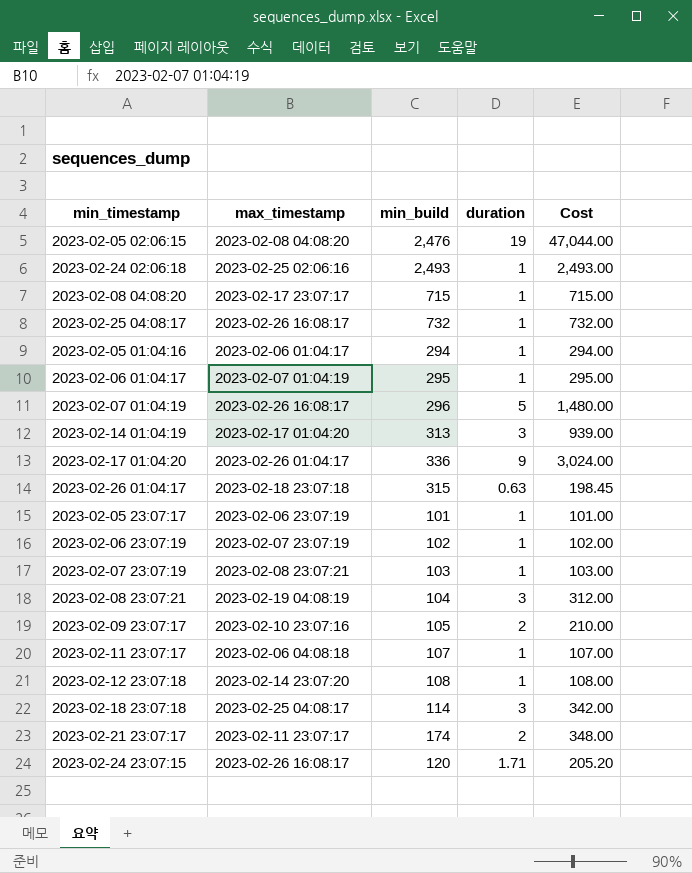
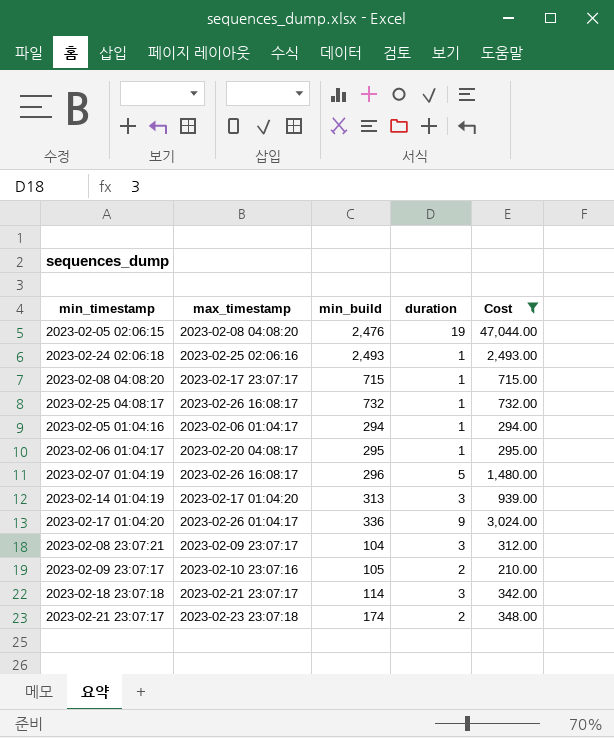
filter: none -> Cost >= 210.00
2023-02-06 01:04:17 | max_timestamp: 2023-02-07 01:04:19 -> 2023-02-20 04:08:17
2023-02-08 23:07:21 | max_timestamp: 2023-02-19 04:08:19 -> 2023-02-09 23:07:17
2023-02-18 23:07:18 | max_timestamp: 2023-02-25 04:08:17 -> 2023-02-21 23:07:17
2023-02-21 23:07:17 | max_timestamp: 2023-02-11 23:07:17 -> 2023-02-23 23:07:18

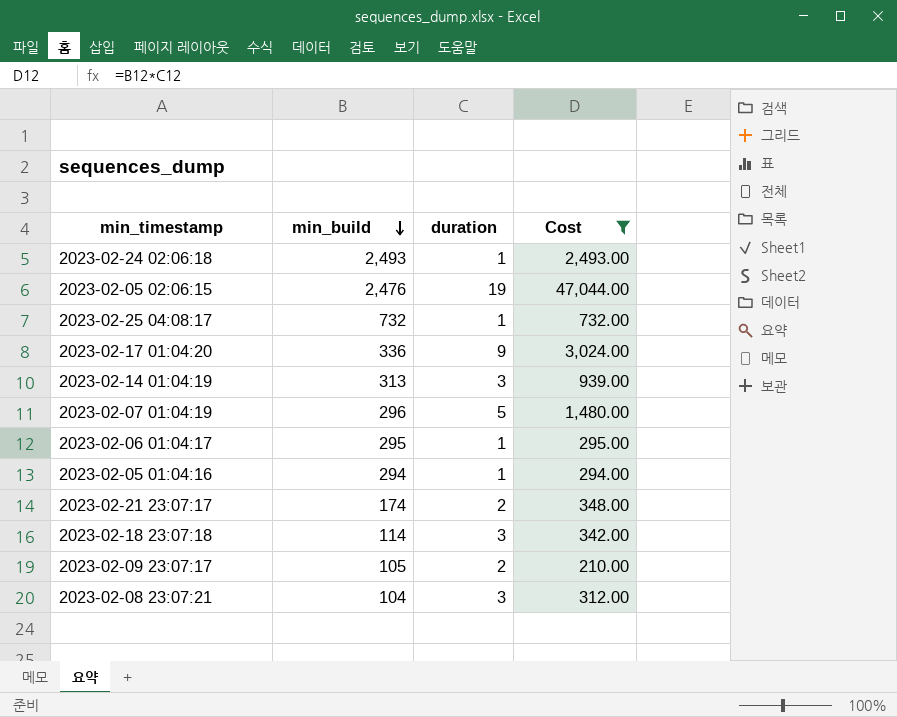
row order: none -> min_build descending
column max_timestamp | position: 2 -> none
row 2023-02-08 04:08:20: 2023-02-17 23:07:17 | 715 | 1 | 715.00 -> none

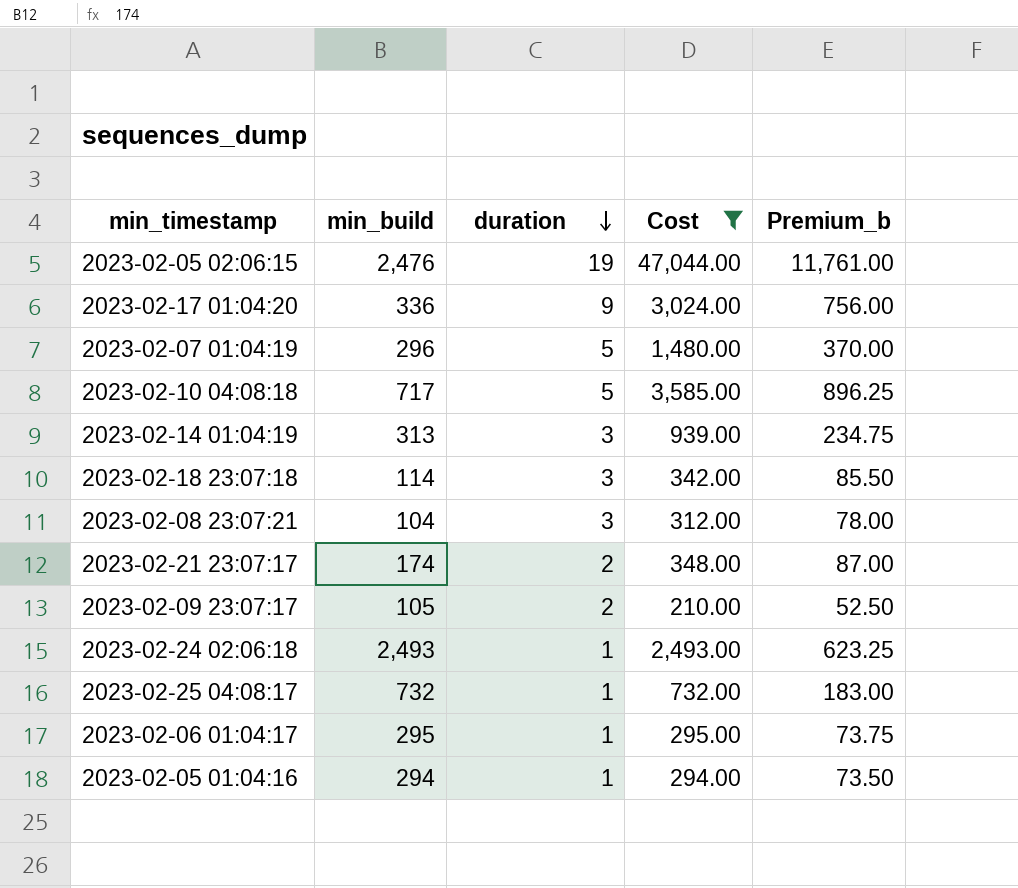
row order: min_build descending -> duration descending
column Premium_b | formula: none -> [Cost] * 0.25
row 2023-02-10 04:08:18: none -> 717 | 5 | 3,585.00 | 896.25

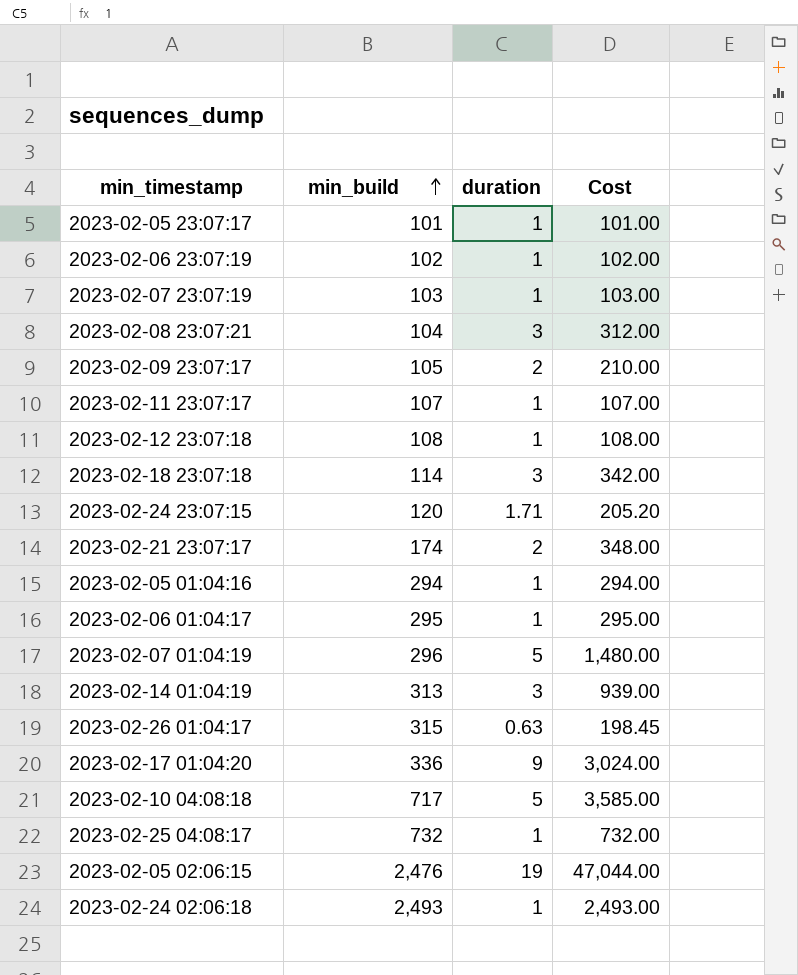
filter: Cost >= 210.00 -> none
row order: duration descending -> min_build ascending
column Premium_b | formula: [Cost] * 0.25 -> none

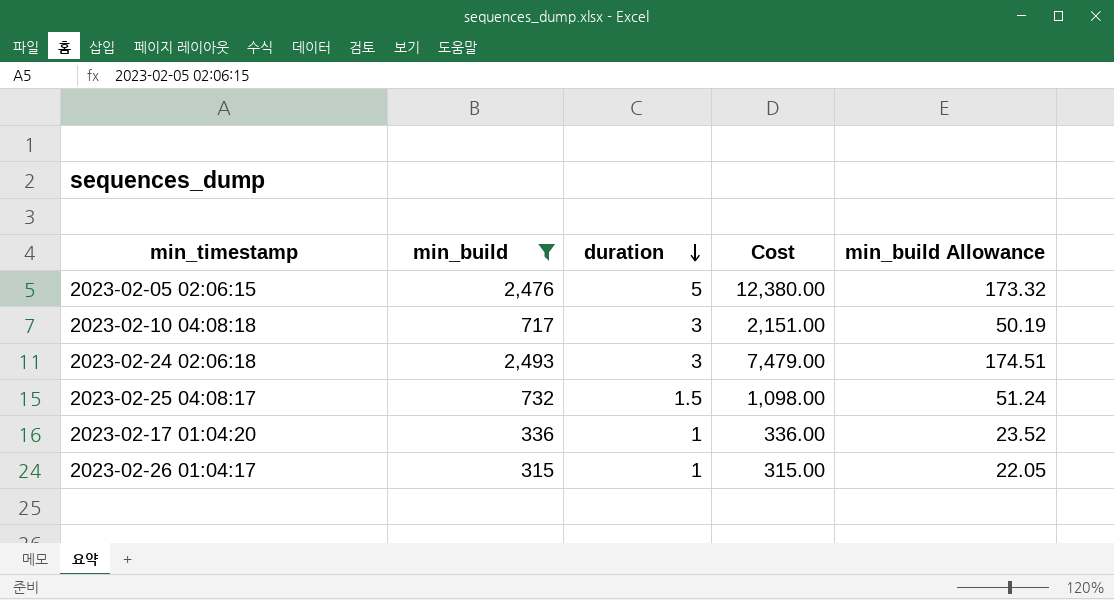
filter: none -> min_build >= 315
row order: min_build ascending -> duration descending
column min_build Allowance | formula: none -> [min_build] * 0.07
2023-02-05 02:06:15 | duration: 19 -> 5
2023-02-05 02:06:15 | Cost: 47,044.00 -> 12,380.00
2023-02-10 04:08:18 | duration: 5 -> 3
2023-02-10 04:08:18 | Cost: 3,585.00 -> 2,151.00
2023-02-24 02:06:18 | duration: 1 -> 3
2023-02-24 02:06:18 | Cost: 2,493.00 -> 7,479.00
2023-02-25 04:08:17 | duration: 1 -> 1.5
2023-02-25 04:08:17 | Cost: 732.00 -> 1,098.00
2023-02-17 01:04:20 | duration: 9 -> 1
2023-02-17 01:04:20 | Cost: 3,024.00 -> 336.00
2023-02-26 01:04:17 | duration: 0.63 -> 1
2023-02-26 01:04:17 | Cost: 198.45 -> 315.00

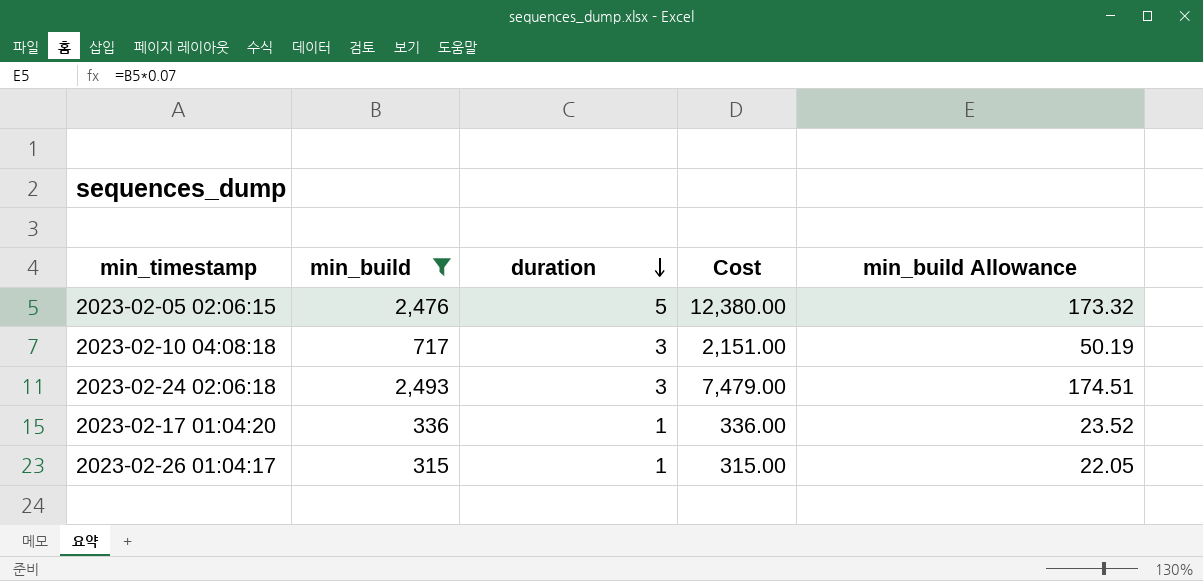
row 2023-02-25 04:08:17: 732 | 1.5 | 1,098.00 | 51.24 -> none

